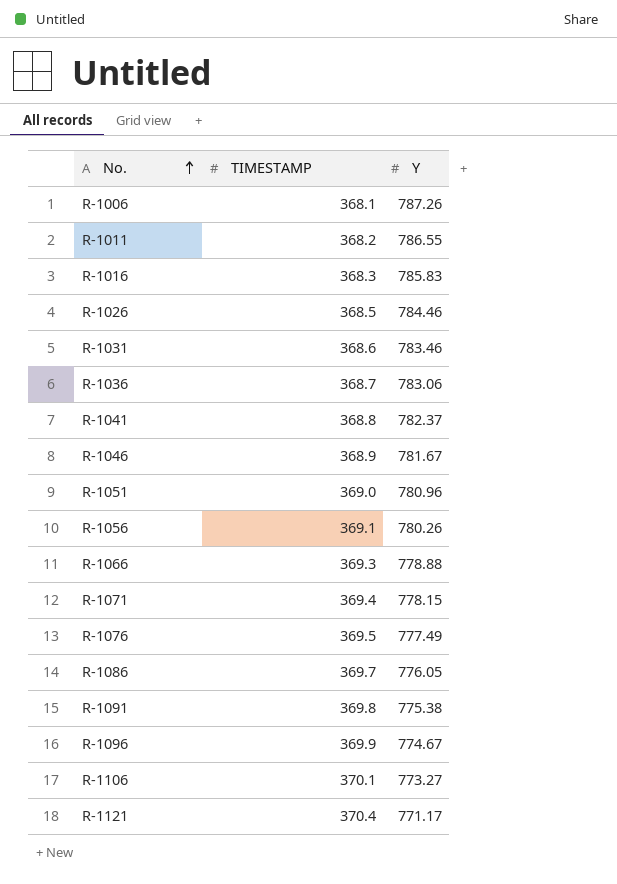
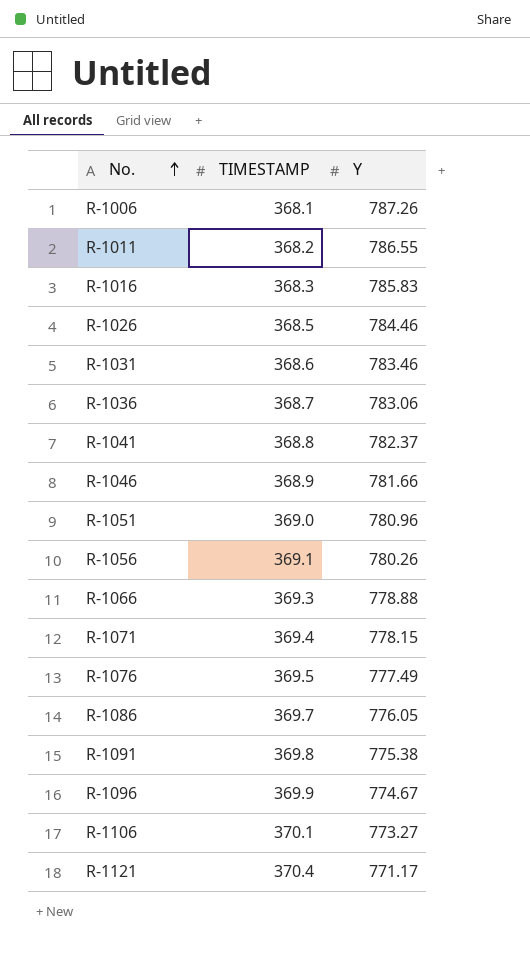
R-1046 | Y: 781.67 -> 781.66

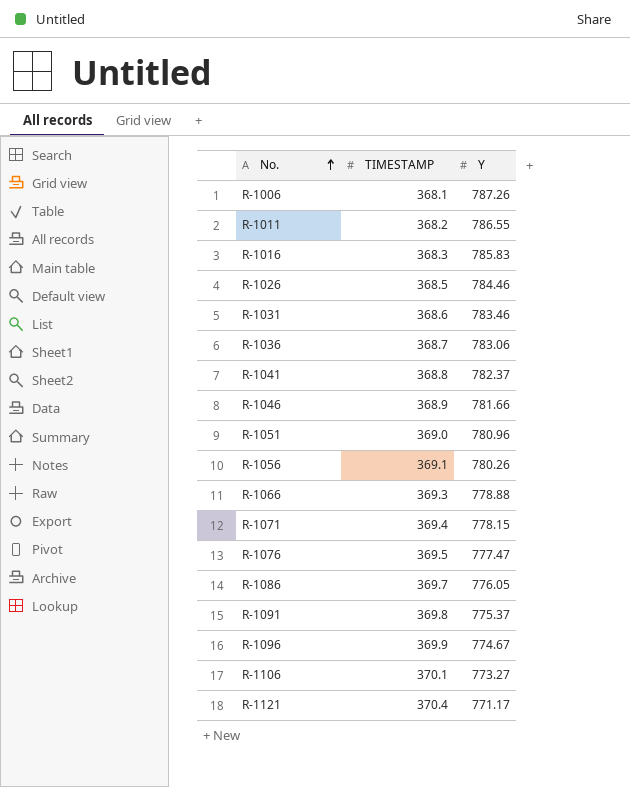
R-1076 | Y: 777.49 -> 777.47
R-1091 | Y: 775.38 -> 775.37

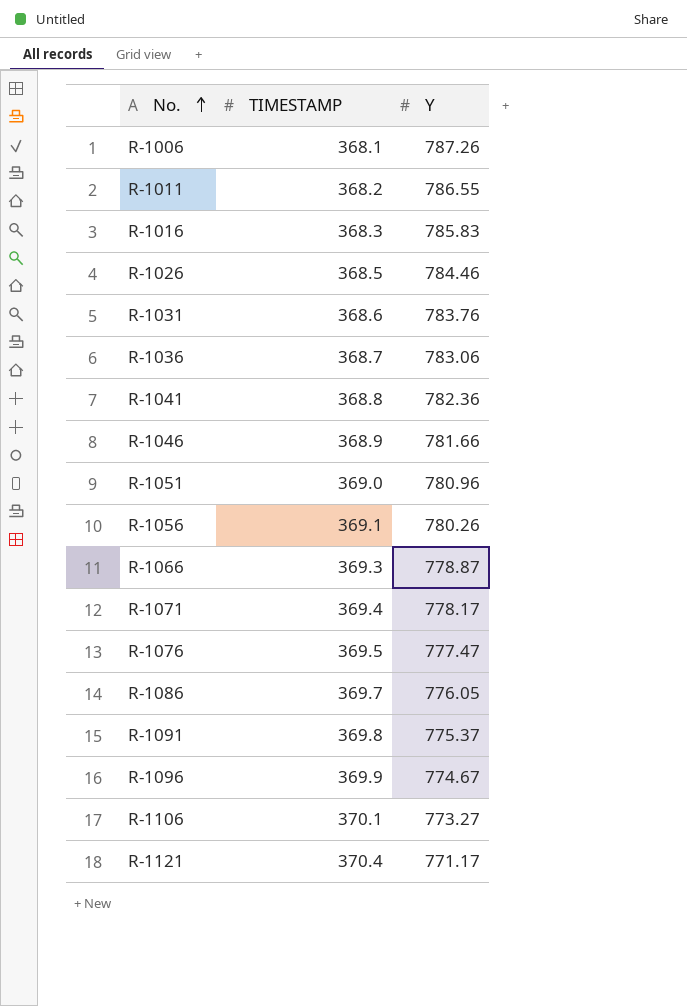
R-1031 | Y: 783.46 -> 783.76
R-1041 | Y: 782.37 -> 782.36
R-1066 | Y: 778.88 -> 778.87
R-1071 | Y: 778.15 -> 778.17

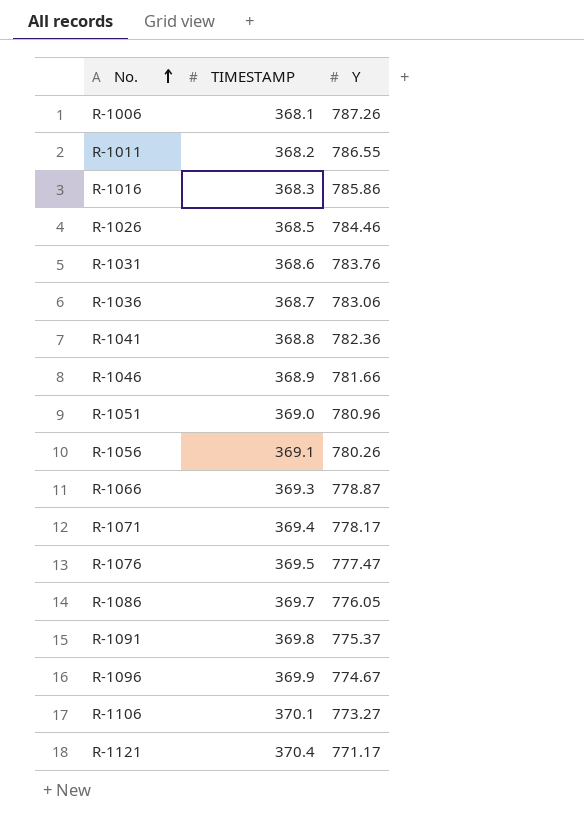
R-1016 | Y: 785.83 -> 785.86

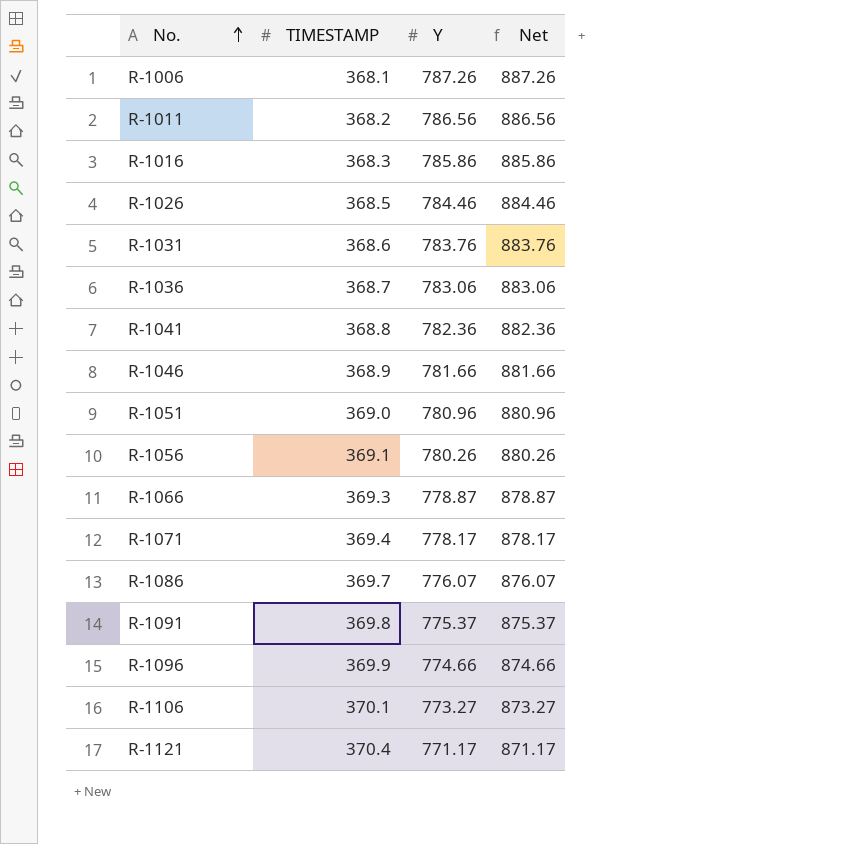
column Net | formula: none -> [Y] + 100
row R-1076: 369.5 | 777.47 -> none
R-1011 | Y: 786.55 -> 786.56
R-1086 | Y: 776.05 -> 776.07
R-1096 | Y: 774.67 -> 774.66

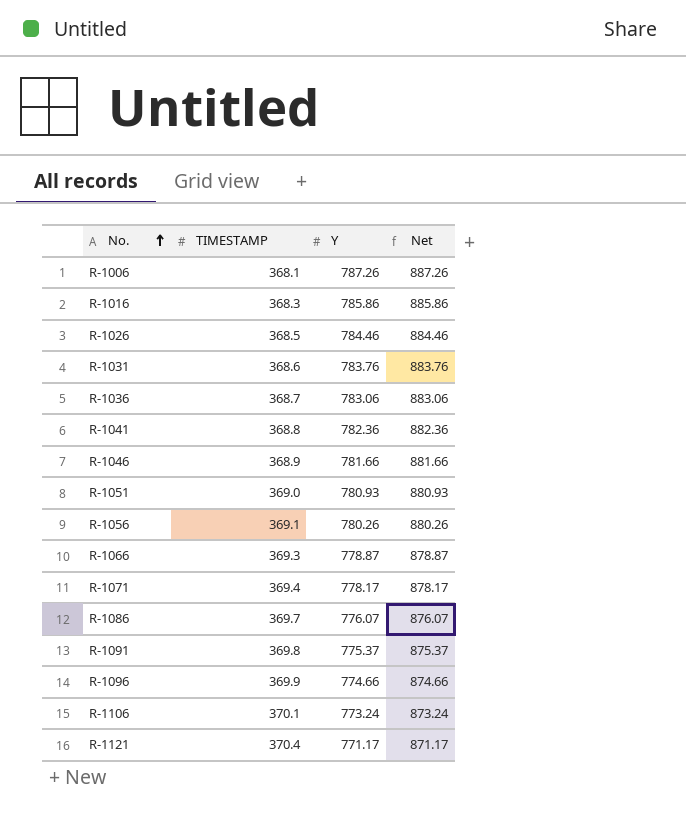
row R-1011: 368.2 | 786.56 | 886.56 -> none
R-1051 | Y: 780.96 -> 780.93
R-1051 | Net: 880.96 -> 880.93
R-1106 | Y: 773.27 -> 773.24
R-1106 | Net: 873.27 -> 873.24

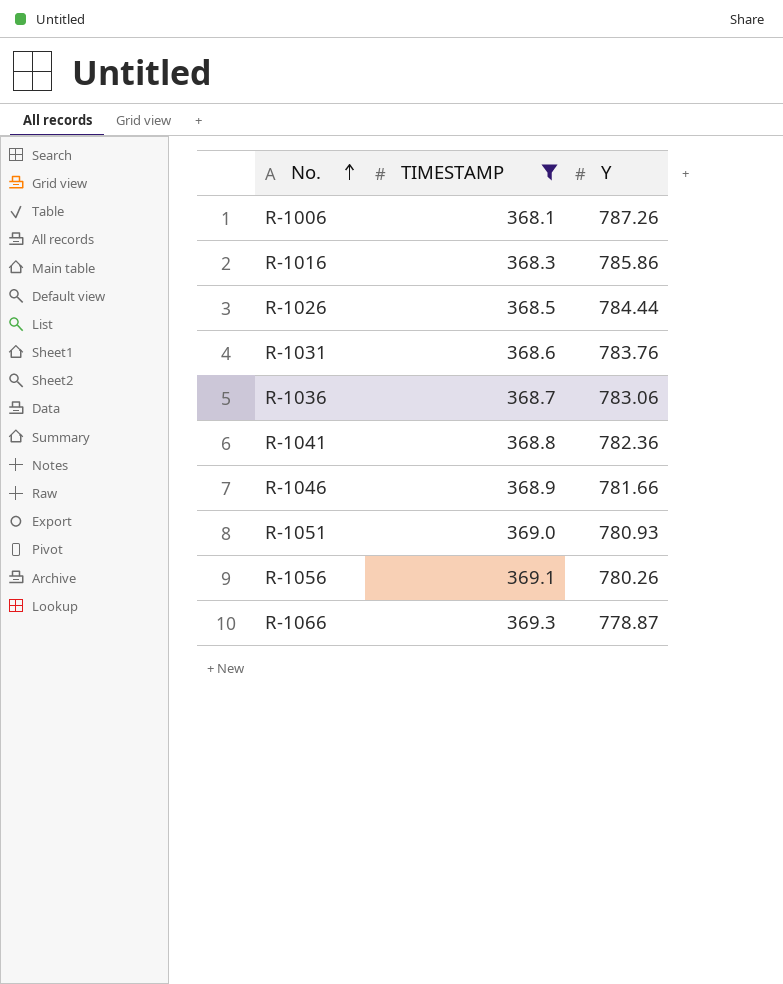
filter: none -> TIMESTAMP <= 369.3
column Net | formula: [Y] + 100 -> none
R-1026 | Y: 784.46 -> 784.44

